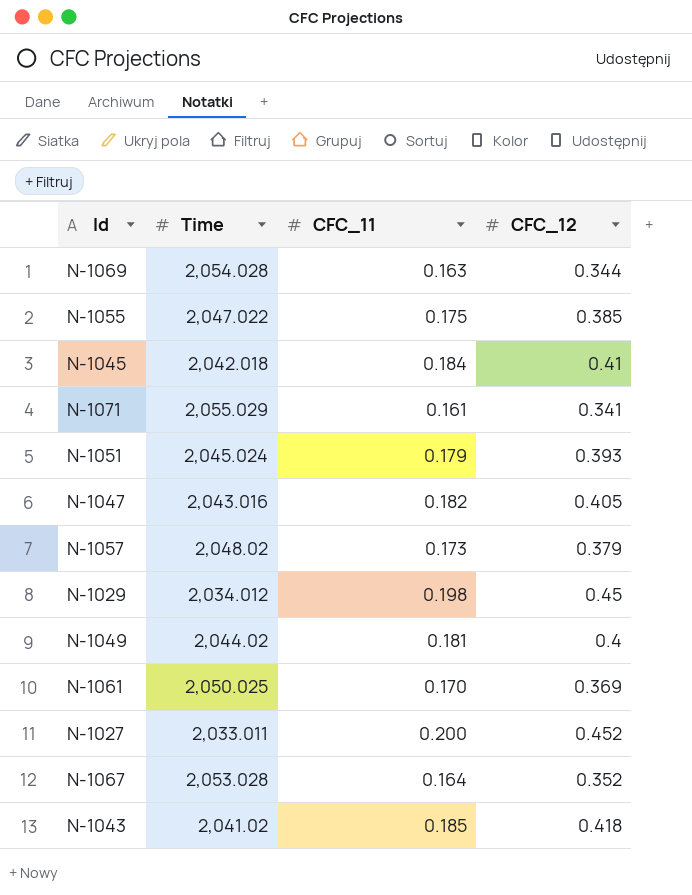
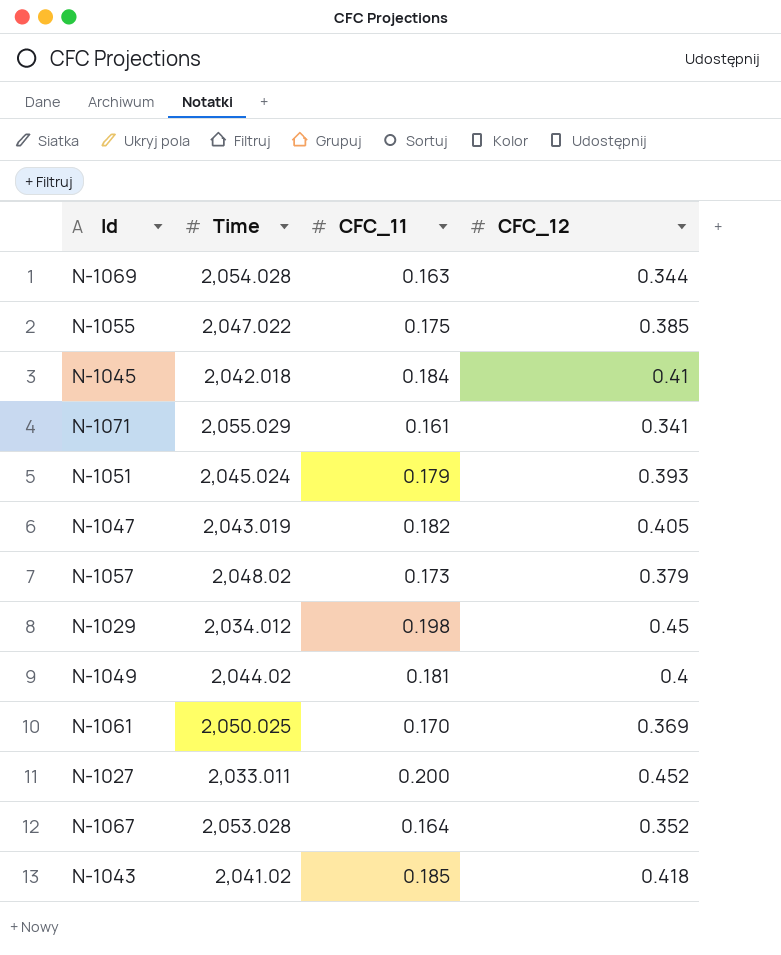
N-1047 | Time: 2,043.016 -> 2,043.019

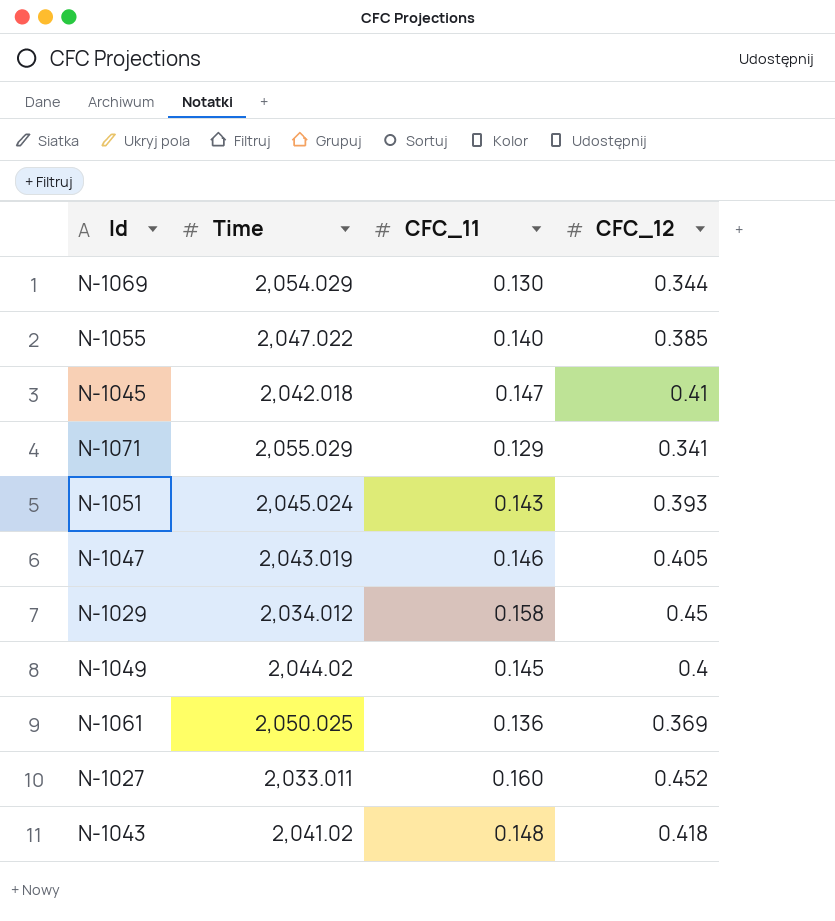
row N-1057: 2,048.02 | 0.173 | 0.379 -> none
row N-1067: 2,053.028 | 0.164 | 0.352 -> none
N-1069 | Time: 2,054.028 -> 2,054.029
N-1069 | CFC_11: 0.163 -> 0.130
N-1055 | CFC_11: 0.175 -> 0.140
N-1045 | CFC_11: 0.184 -> 0.147
N-1071 | CFC_11: 0.161 -> 0.129
N-1051 | CFC_11: 0.179 -> 0.143
N-1047 | CFC_11: 0.182 -> 0.146
N-1029 | CFC_11: 0.198 -> 0.158
N-1049 | CFC_11: 0.181 -> 0.145
N-1061 | CFC_11: 0.170 -> 0.136
N-1027 | CFC_11: 0.200 -> 0.160
N-1043 | CFC_11: 0.185 -> 0.148

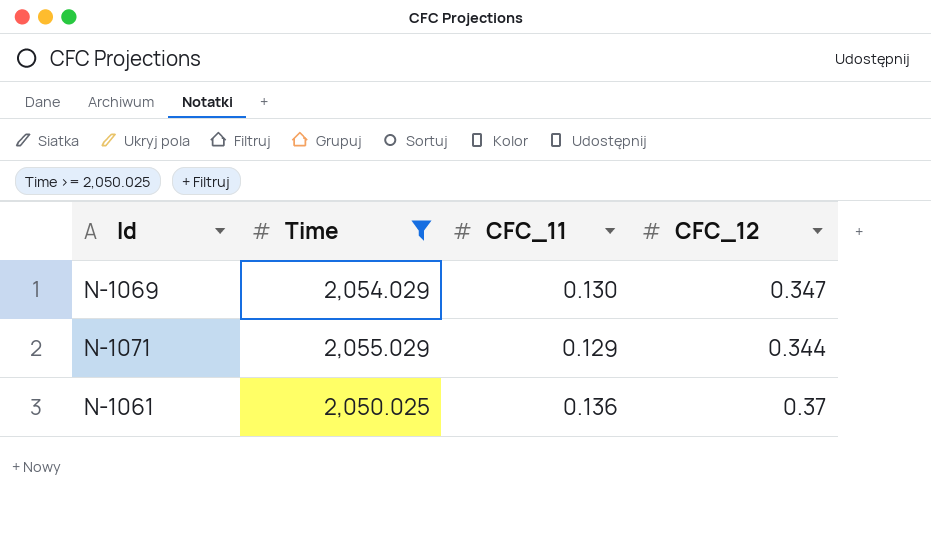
filter: none -> Time >= 2,050.025
N-1069 | CFC_12: 0.344 -> 0.347
N-1071 | CFC_12: 0.341 -> 0.344
N-1061 | CFC_12: 0.369 -> 0.37

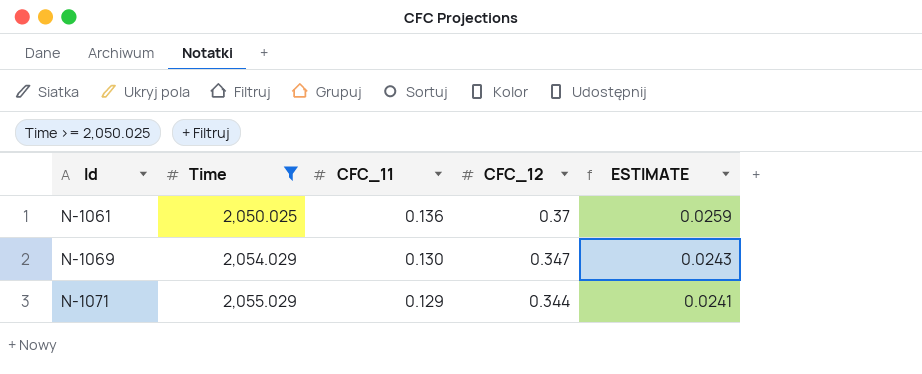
row order: none -> Id ascending
column ESTIMATE | formula: none -> [CFC_12] * 0.07

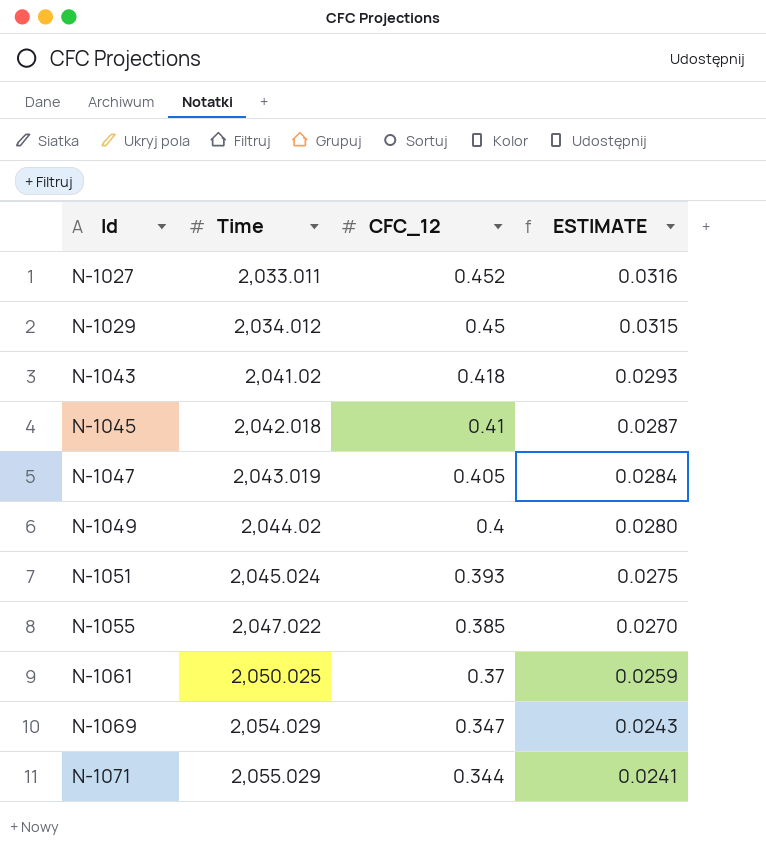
filter: Time >= 2,050.025 -> none
column CFC_11 | position: 3 -> none

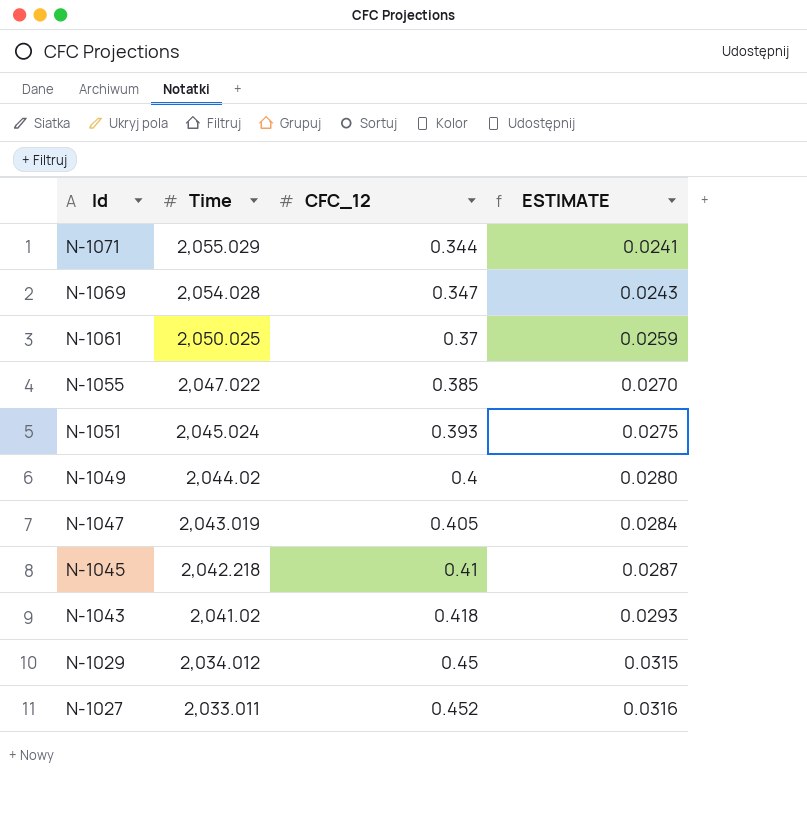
row order: Id ascending -> Id descending
N-1069 | Time: 2,054.029 -> 2,054.028
N-1045 | Time: 2,042.018 -> 2,042.218

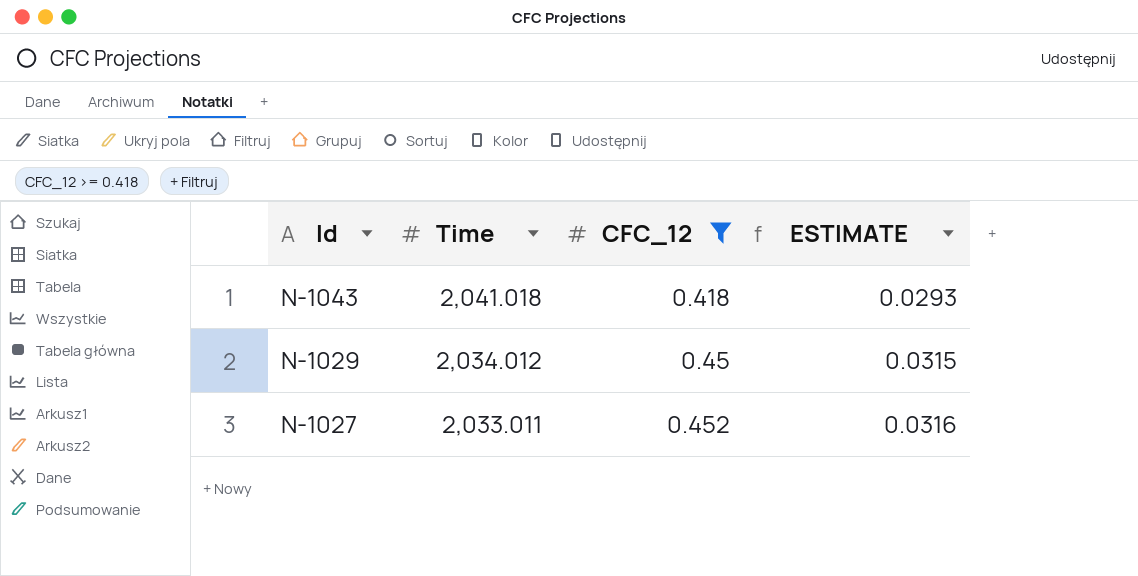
filter: none -> CFC_12 >= 0.418
N-1043 | Time: 2,041.02 -> 2,041.018

